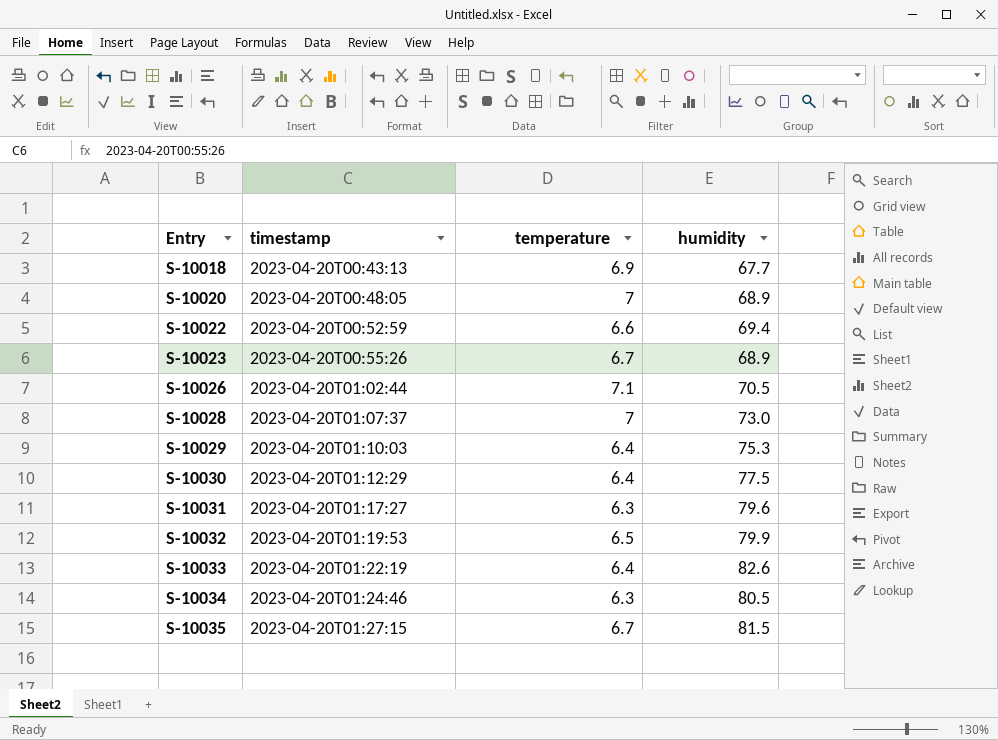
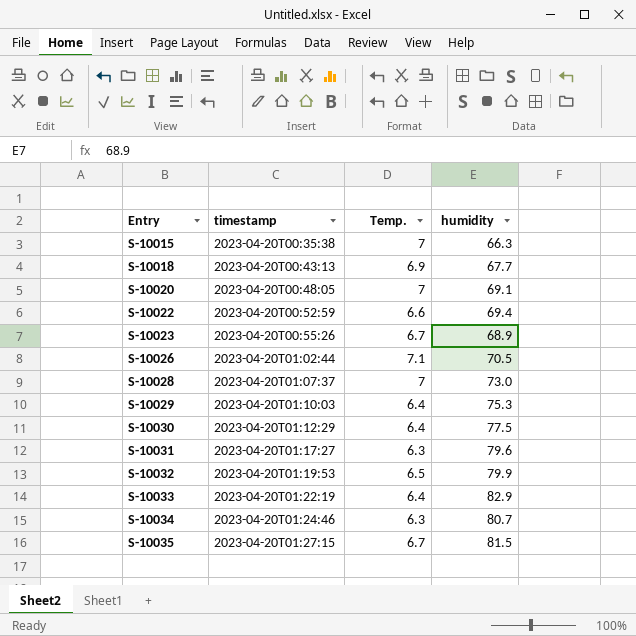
column name: temperature -> Temp.
row S-10015: none -> 2023-04-20T00:35:38 | 7 | 66.3
S-10020 | humidity: 68.9 -> 69.1
S-10033 | humidity: 82.6 -> 82.9
S-10034 | humidity: 80.5 -> 80.7

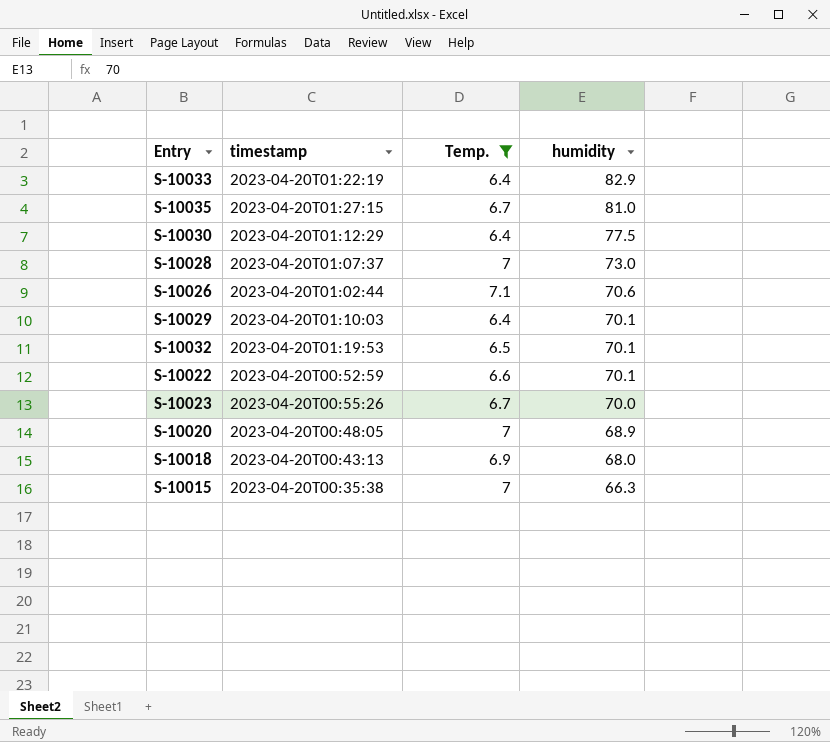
filter: none -> Temp. != 6.3
row order: Entry ascending -> humidity descending
S-10035 | humidity: 81.5 -> 81.0
S-10026 | humidity: 70.5 -> 70.6
S-10029 | humidity: 75.3 -> 70.1
S-10032 | humidity: 79.9 -> 70.1
S-10022 | humidity: 69.4 -> 70.1
S-10023 | humidity: 68.9 -> 70.0
S-10020 | humidity: 69.1 -> 68.9
S-10018 | humidity: 67.7 -> 68.0

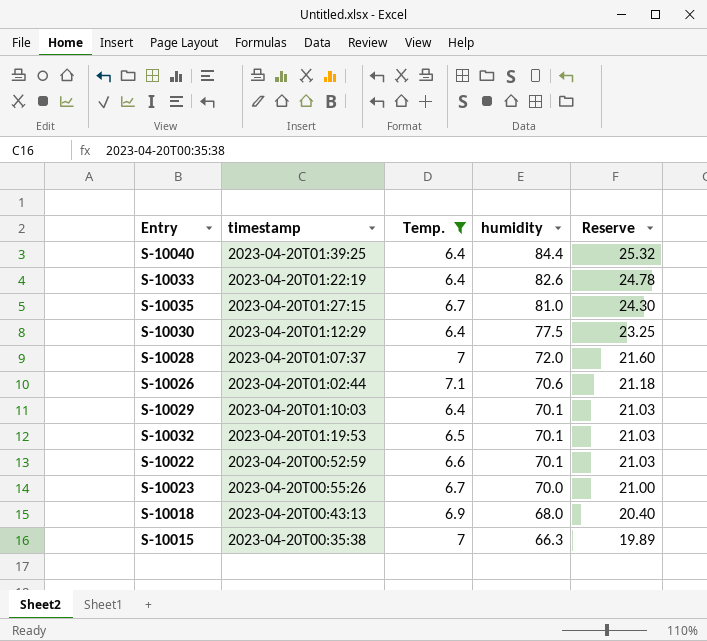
column Reserve | formula: none -> [humidity] * 0.3
row S-10020: 2023-04-20T00:48:05 | 7 | 68.9 -> none
row S-10040: none -> 2023-04-20T01:39:25 | 6.4 | 84.4 | 25.32
S-10033 | humidity: 82.9 -> 82.6
S-10028 | humidity: 73.0 -> 72.0

